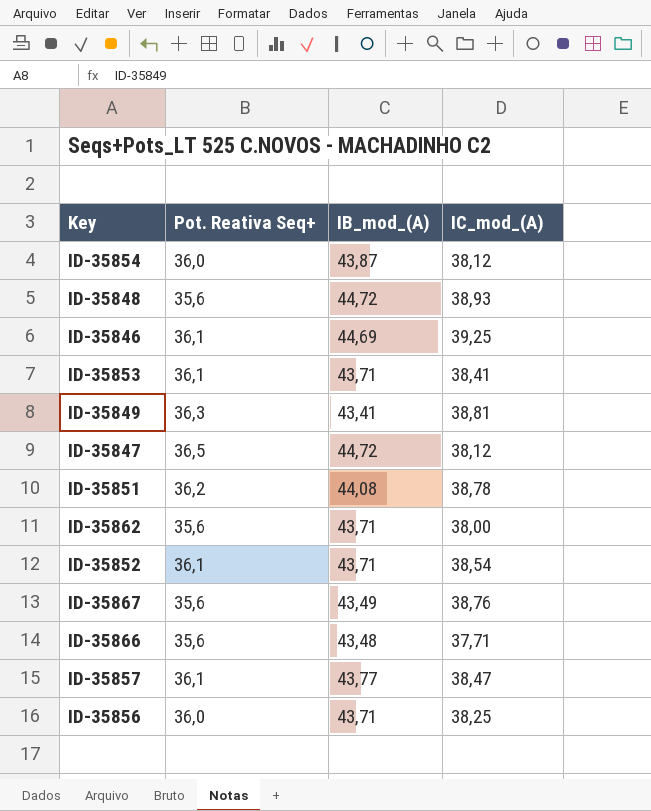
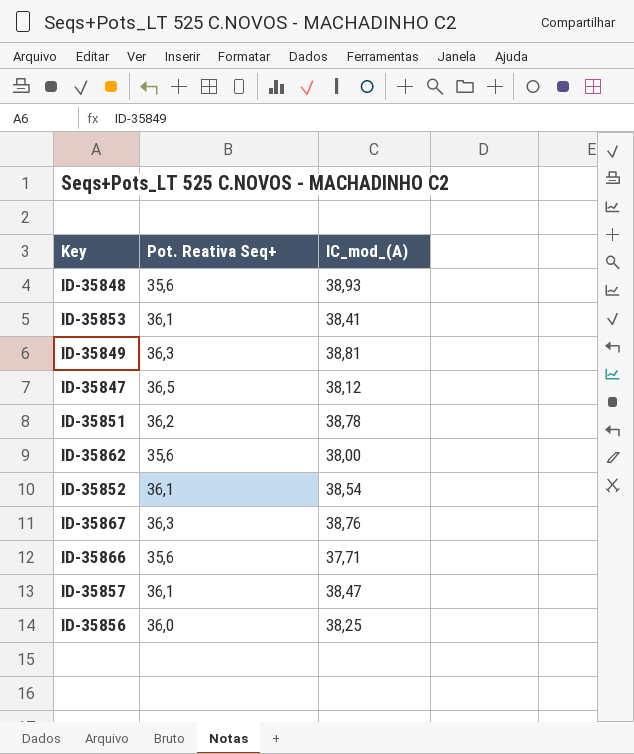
column IB_mod_(A) | position: 3 -> none
row ID-35854: 36,0 | 43,87 | 38,12 -> none
row ID-35846: 36,1 | 44,69 | 39,25 -> none
ID-35867 | Pot. Reativa Seq+: 35,6 -> 36,3

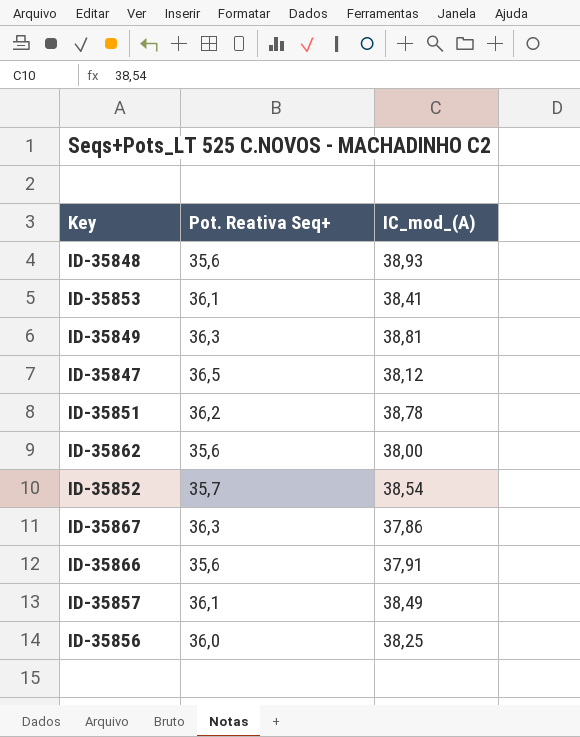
ID-35852 | Pot. Reativa Seq+: 36,1 -> 35,7
ID-35867 | IC_mod_(A): 38,76 -> 37,86
ID-35866 | IC_mod_(A): 37,71 -> 37,91
ID-35857 | IC_mod_(A): 38,47 -> 38,49

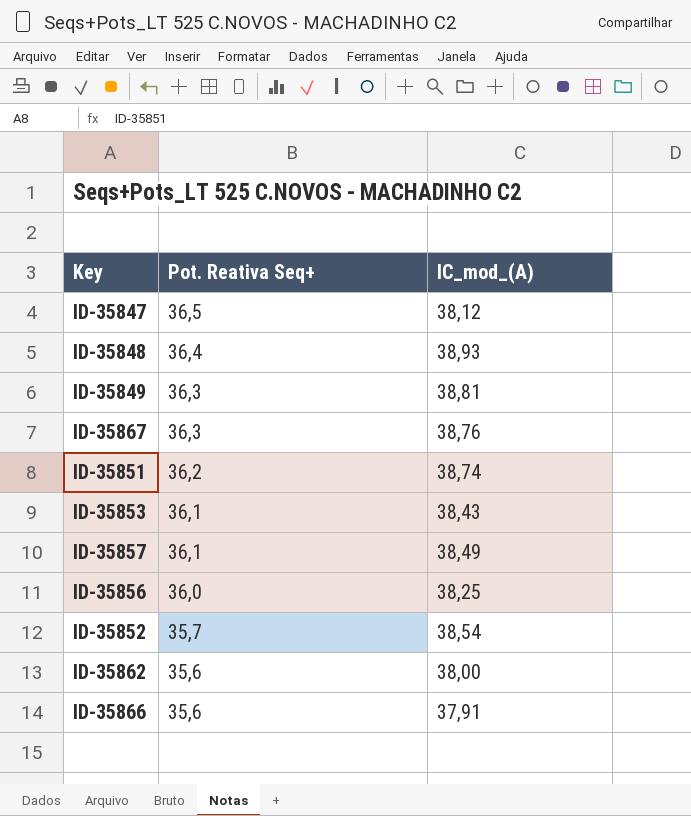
row order: none -> Pot. Reativa Seq+ descending
ID-35848 | Pot. Reativa Seq+: 35,6 -> 36,4
ID-35867 | IC_mod_(A): 37,86 -> 38,76
ID-35851 | IC_mod_(A): 38,78 -> 38,74
ID-35853 | IC_mod_(A): 38,41 -> 38,43

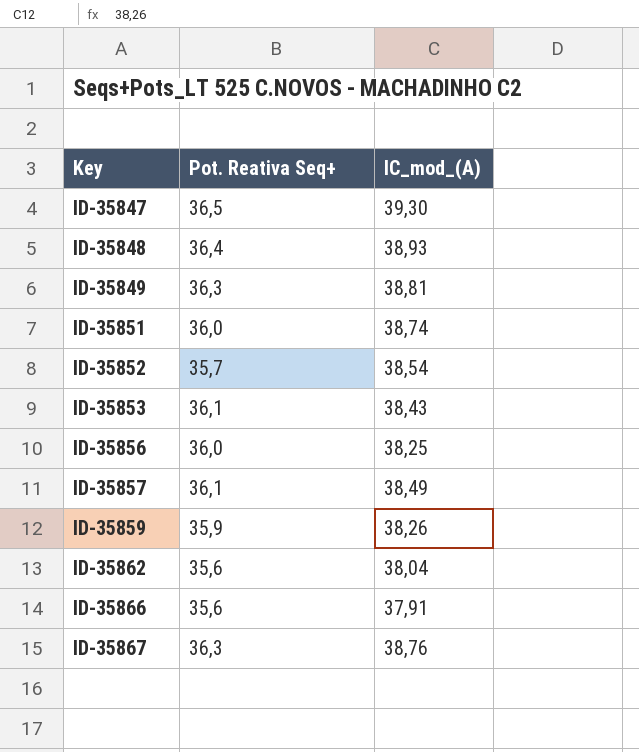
row order: Pot. Reativa Seq+ descending -> Key ascending
ID-35847 | IC_mod_(A): 38,12 -> 39,30
ID-35851 | Pot. Reativa Seq+: 36,2 -> 36,0
row ID-35859: none -> 35,9 | 38,26
ID-35862 | IC_mod_(A): 38,00 -> 38,04

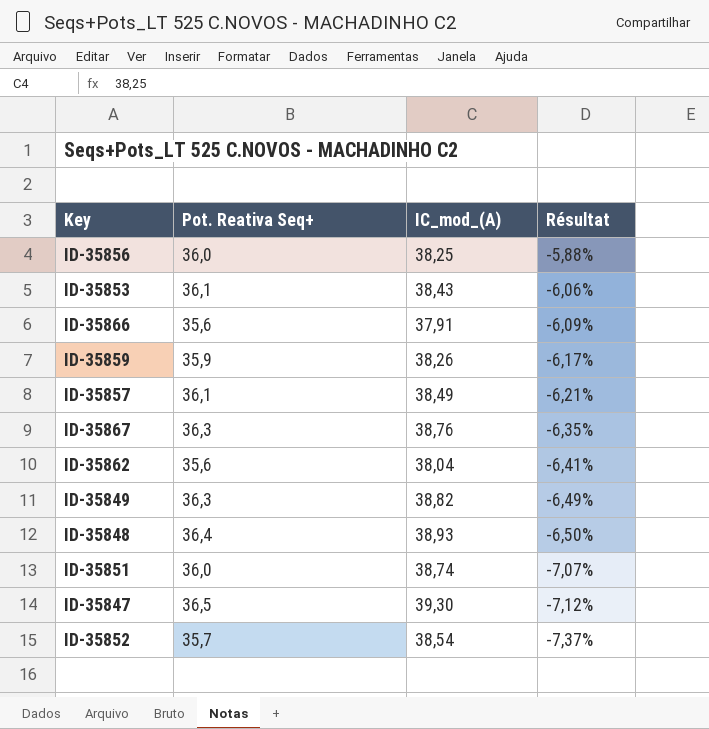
row order: Key ascending -> Résultat descending
column Résultat | formula: none -> ([Pot. Reativa Seq+] - [IC_mod_(A)]) / [IC_mod_(A)]
ID-35849 | IC_mod_(A): 38,81 -> 38,82

